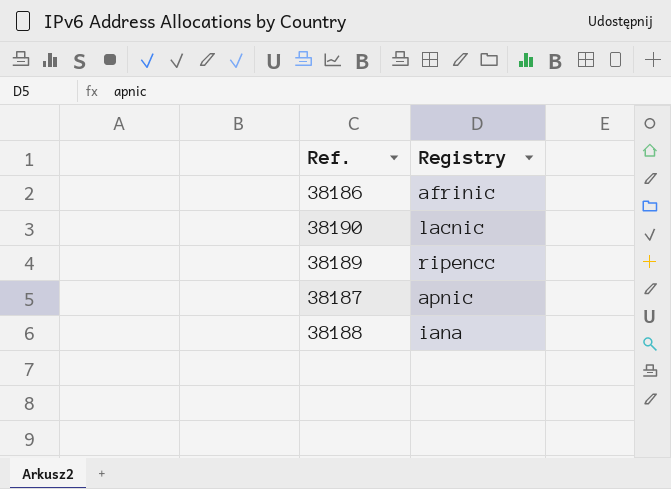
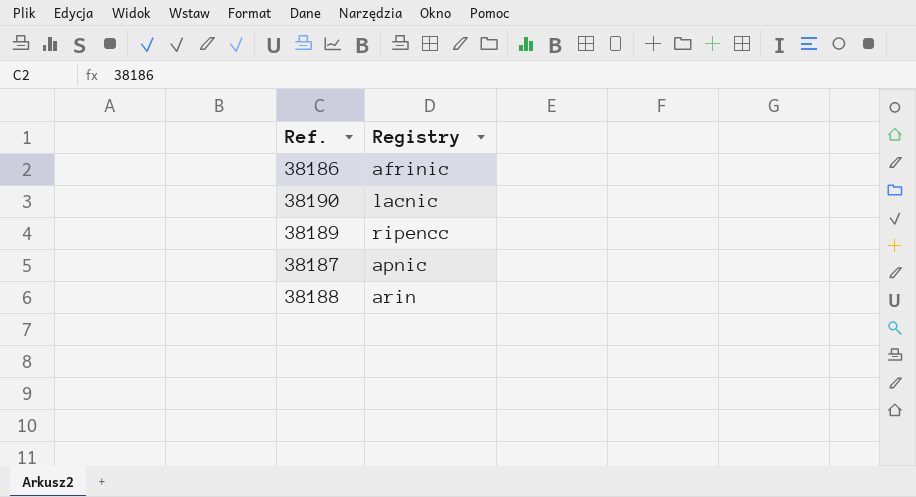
38188 | Registry: iana -> arin

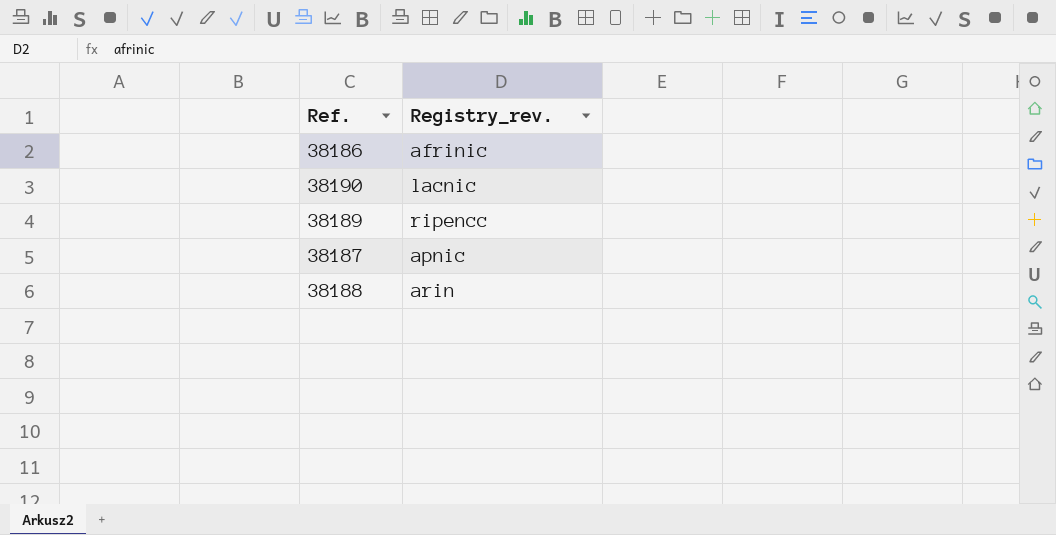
column name: Registry -> Registry_rev.

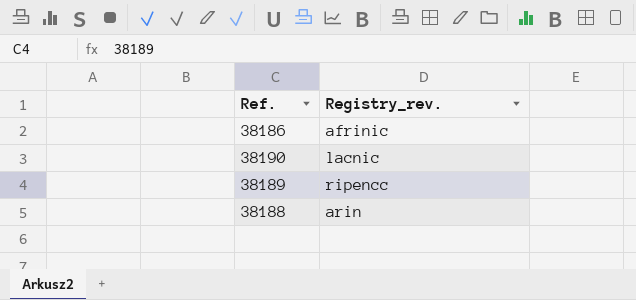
row 38187: apnic -> none

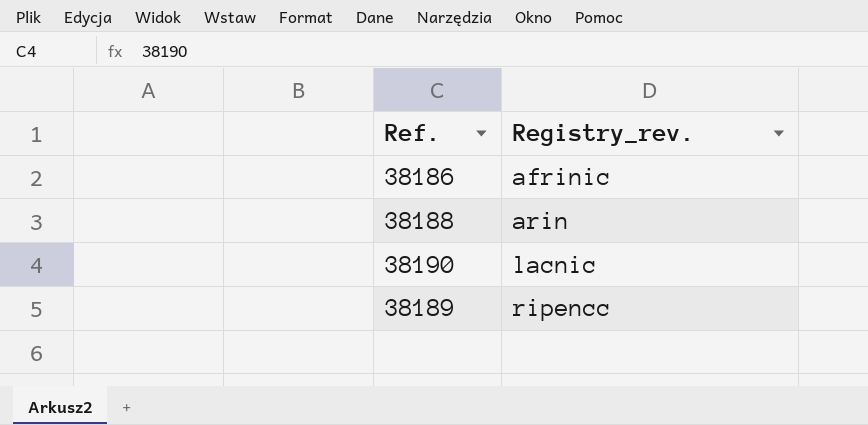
row order: none -> Registry_rev. ascending

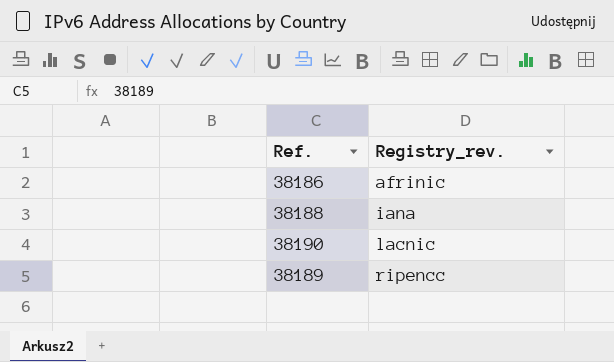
38188 | Registry_rev.: arin -> iana

